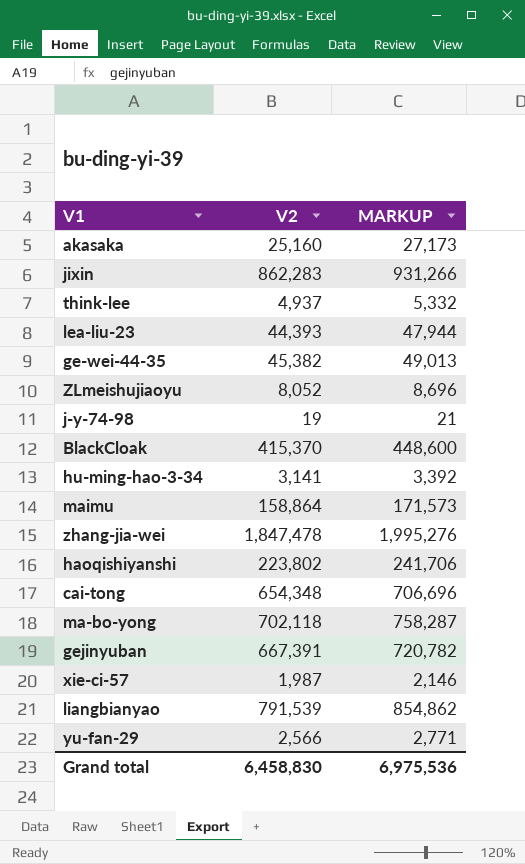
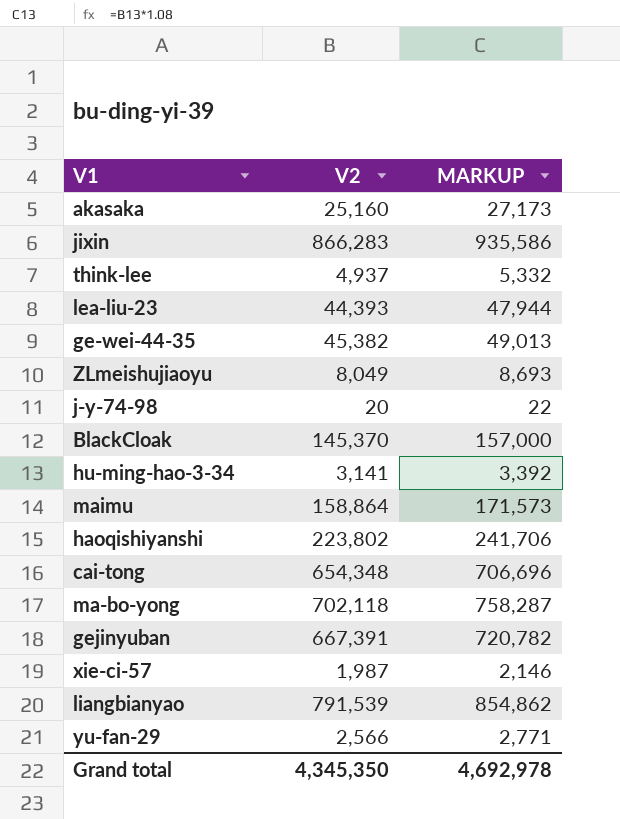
row zhang-jia-wei: 1,847,478 | 1,995,276 -> none
jixin | V2: 862,283 -> 866,283
jixin | MARKUP: 931,266 -> 935,586
ZLmeishujiaoyu | V2: 8,052 -> 8,049
ZLmeishujiaoyu | MARKUP: 8,696 -> 8,693
j-y-74-98 | V2: 19 -> 20
j-y-74-98 | MARKUP: 21 -> 22
BlackCloak | V2: 415,370 -> 145,370
BlackCloak | MARKUP: 448,600 -> 157,000
Grand total | V2: 6,458,830 -> 4,345,350
Grand total | MARKUP: 6,975,536 -> 4,692,978

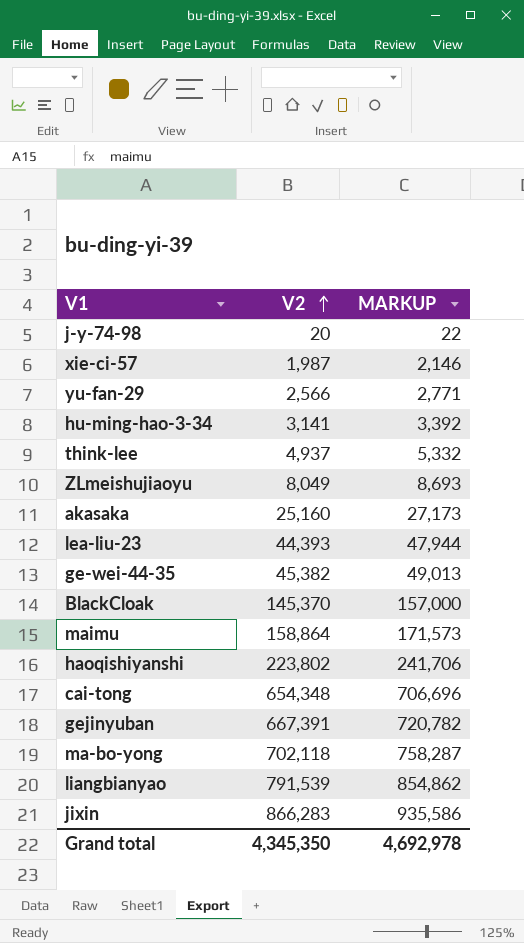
row order: none -> V2 ascending

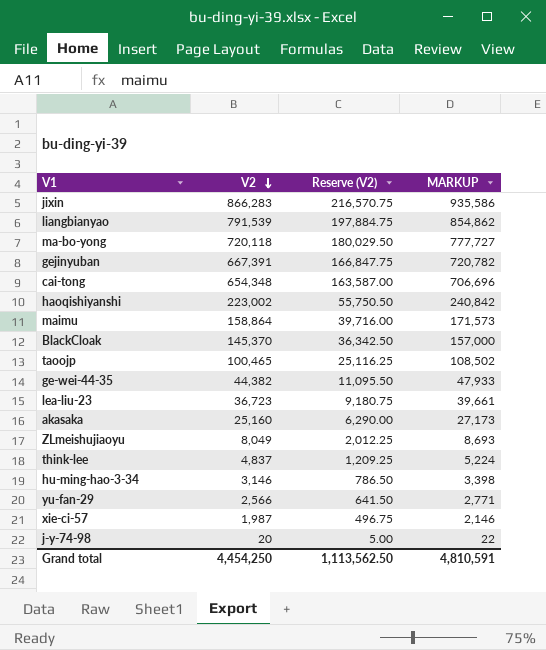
row order: V2 ascending -> V2 descending
column Reserve (V2) | formula: none -> [V2] * 0.25
ma-bo-yong | V2: 702,118 -> 720,118
ma-bo-yong | MARKUP: 758,287 -> 777,727
haoqishiyanshi | V2: 223,802 -> 223,002
haoqishiyanshi | MARKUP: 241,706 -> 240,842
row taoojp: none -> 100,465 | 25,116.25 | 108,502
ge-wei-44-35 | V2: 45,382 -> 44,382
ge-wei-44-35 | MARKUP: 49,013 -> 47,933
lea-liu-23 | V2: 44,393 -> 36,723
lea-liu-23 | MARKUP: 47,944 -> 39,661
think-lee | V2: 4,937 -> 4,837
think-lee | MARKUP: 5,332 -> 5,224
hu-ming-hao-3-34 | V2: 3,141 -> 3,146
hu-ming-hao-3-34 | MARKUP: 3,392 -> 3,398
Grand total | V2: 4,345,350 -> 4,454,250
Grand total | MARKUP: 4,692,978 -> 4,810,591

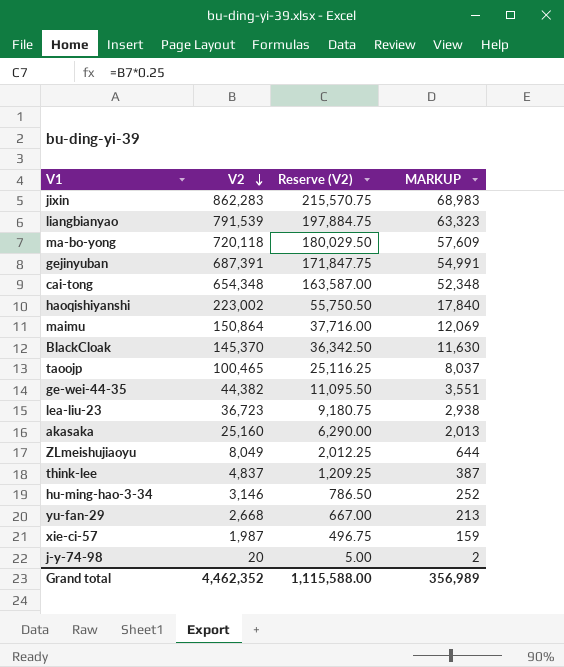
column MARKUP | formula: [V2] * 1.08 -> [V2] * 0.08
jixin | V2: 866,283 -> 862,283
jixin | Reserve (V2): 216,570.75 -> 215,570.75
gejinyuban | V2: 667,391 -> 687,391
gejinyuban | Reserve (V2): 166,847.75 -> 171,847.75
maimu | V2: 158,864 -> 150,864
maimu | Reserve (V2): 39,716.00 -> 37,716.00
yu-fan-29 | V2: 2,566 -> 2,668
yu-fan-29 | Reserve (V2): 641.50 -> 667.00
Grand total | V2: 4,454,250 -> 4,462,352
Grand total | Reserve (V2): 1,113,562.50 -> 1,115,588.00
Grand total | MARKUP: 4,810,591 -> 356,989

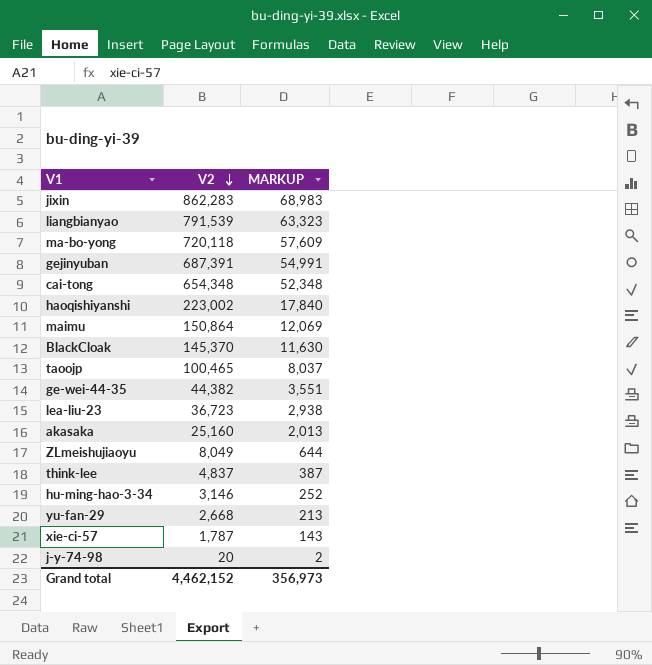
column Reserve (V2) | formula: [V2] * 0.25 -> none
xie-ci-57 | V2: 1,987 -> 1,787
xie-ci-57 | MARKUP: 159 -> 143
Grand total | V2: 4,462,352 -> 4,462,152
Grand total | MARKUP: 356,989 -> 356,973

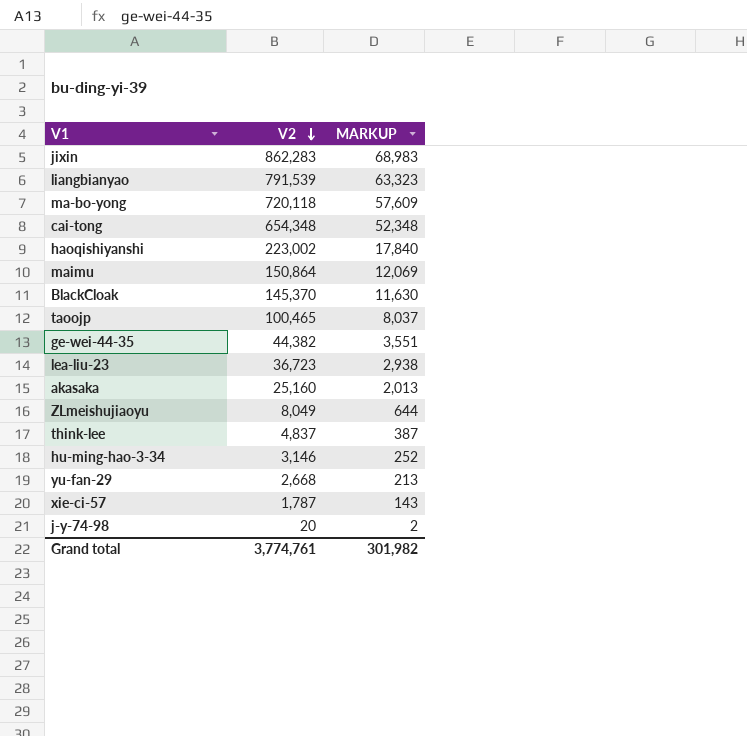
row gejinyuban: 687,391 | 54,991 -> none
Grand total | V2: 4,462,152 -> 3,774,761
Grand total | MARKUP: 356,973 -> 301,982

